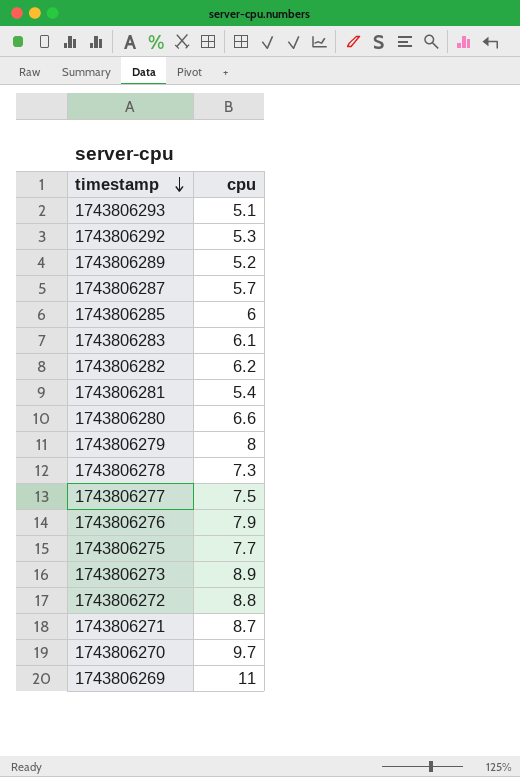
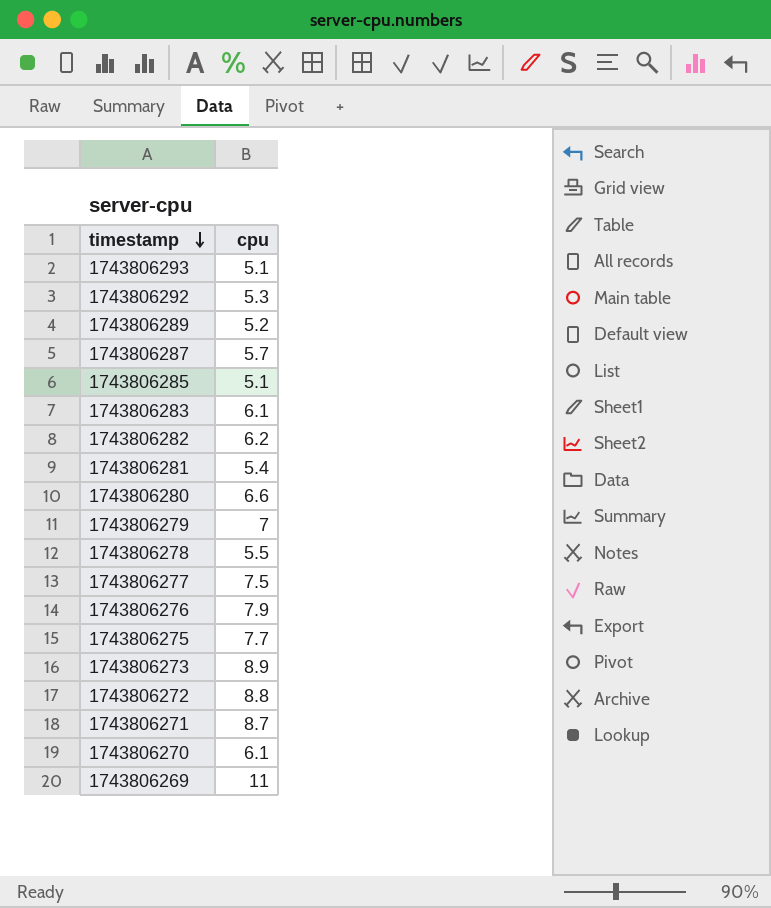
1743806285 | cpu: 6 -> 5.1
1743806279 | cpu: 8 -> 7
1743806278 | cpu: 7.3 -> 5.5
1743806270 | cpu: 9.7 -> 6.1

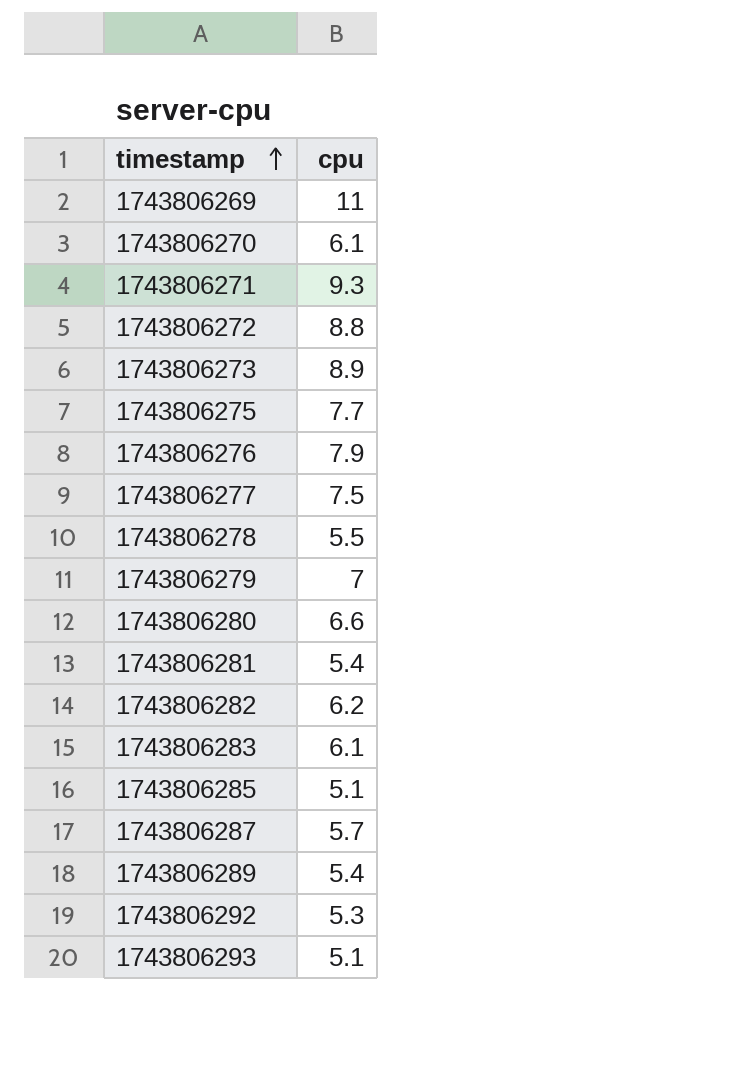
row order: timestamp descending -> timestamp ascending
1743806271 | cpu: 8.7 -> 9.3
1743806289 | cpu: 5.2 -> 5.4

